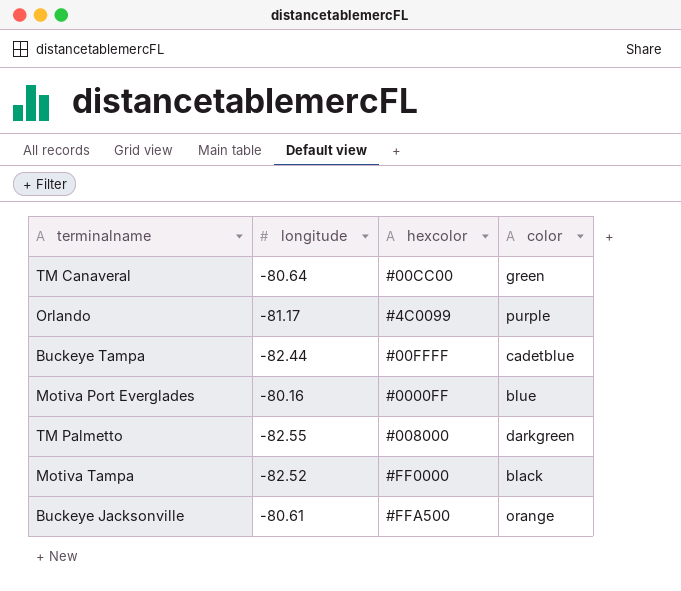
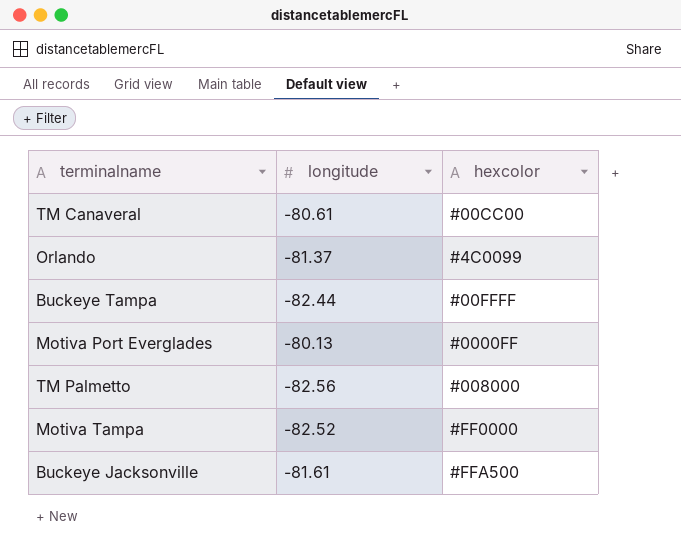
column color | position: 4 -> none
TM Canaveral | longitude: -80.64 -> -80.61
Orlando | longitude: -81.17 -> -81.37
Motiva Port Everglades | longitude: -80.16 -> -80.13
TM Palmetto | longitude: -82.55 -> -82.56
Buckeye Jacksonville | longitude: -80.61 -> -81.61

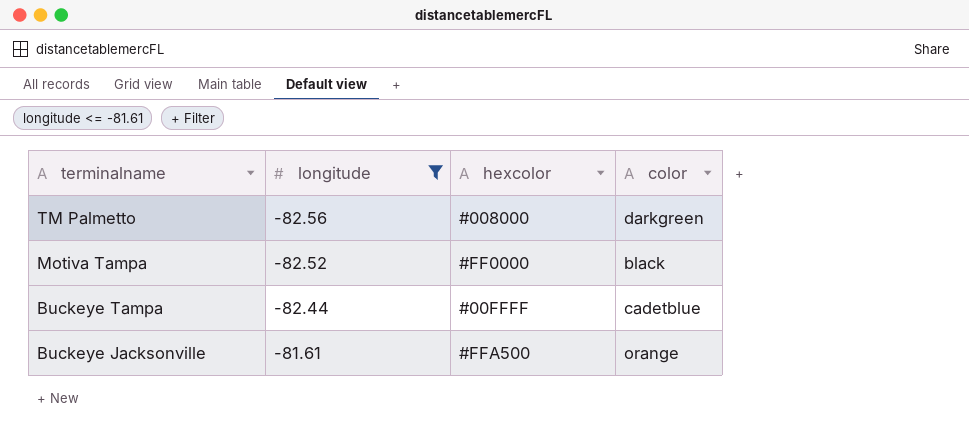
filter: none -> longitude <= -81.61
row order: none -> terminalname descending
column color | position: none -> 4

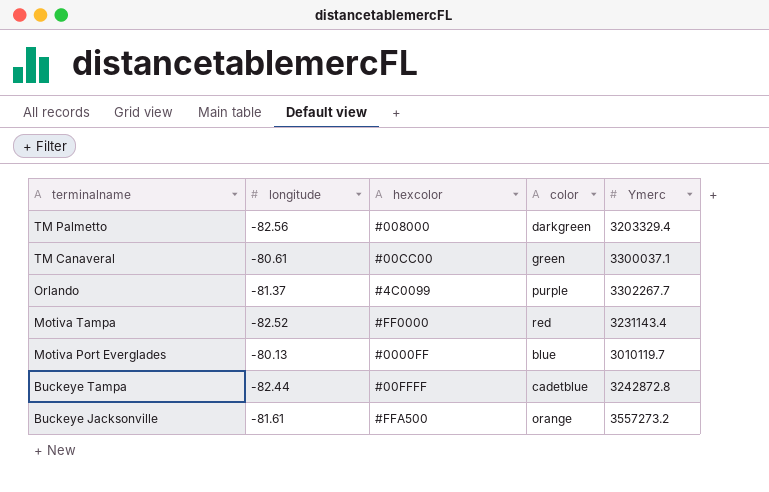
filter: longitude <= -81.61 -> none
column Ymerc | position: none -> 5
Motiva Tampa | color: black -> red

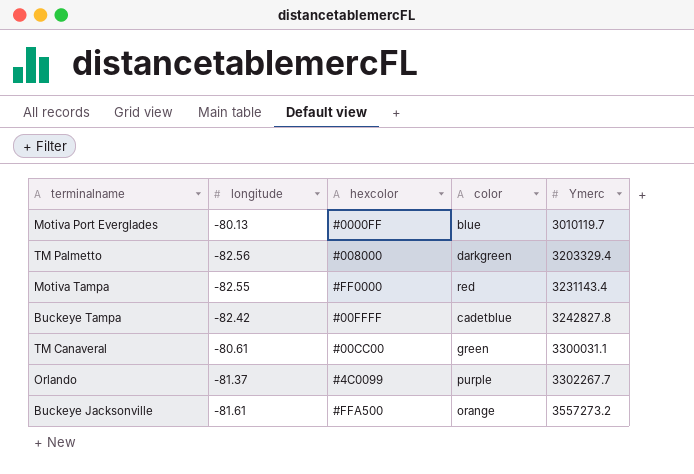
row order: terminalname descending -> Ymerc ascending
Motiva Tampa | longitude: -82.52 -> -82.55
Buckeye Tampa | longitude: -82.44 -> -82.42
Buckeye Tampa | Ymerc: 3242872.8 -> 3242827.8
TM Canaveral | Ymerc: 3300037.1 -> 3300031.1

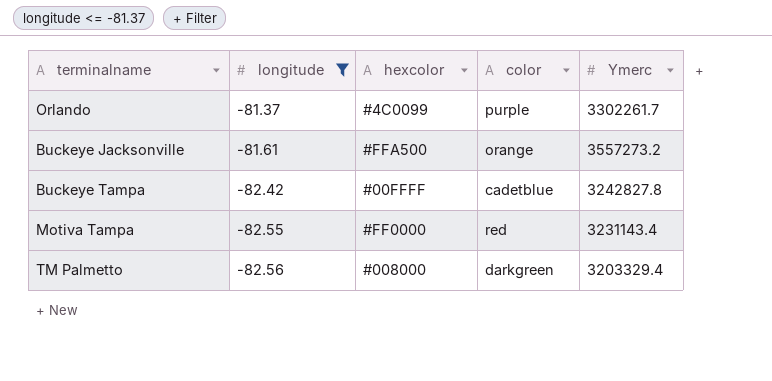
filter: none -> longitude <= -81.37
row order: Ymerc ascending -> longitude descending
Orlando | Ymerc: 3302267.7 -> 3302261.7

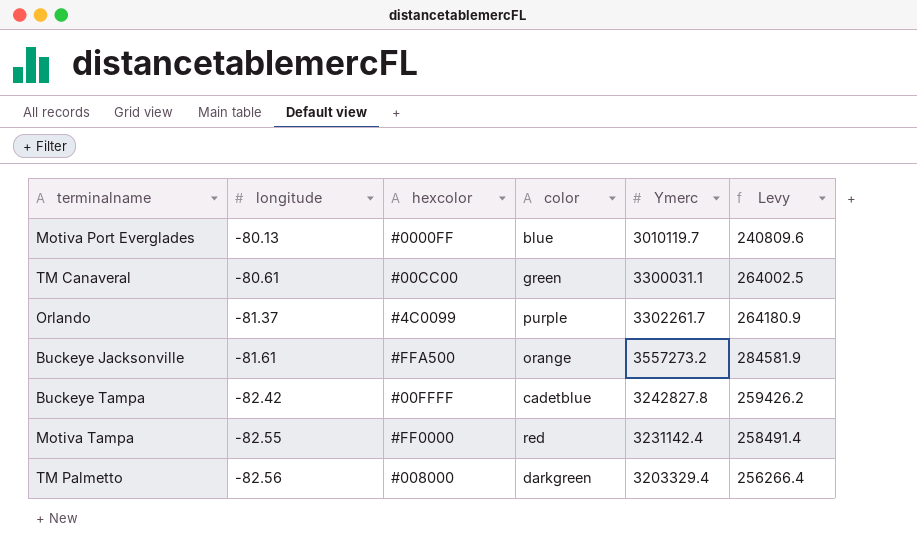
filter: longitude <= -81.37 -> none
column Levy | formula: none -> [Ymerc] * 0.08
Motiva Tampa | Ymerc: 3231143.4 -> 3231142.4

